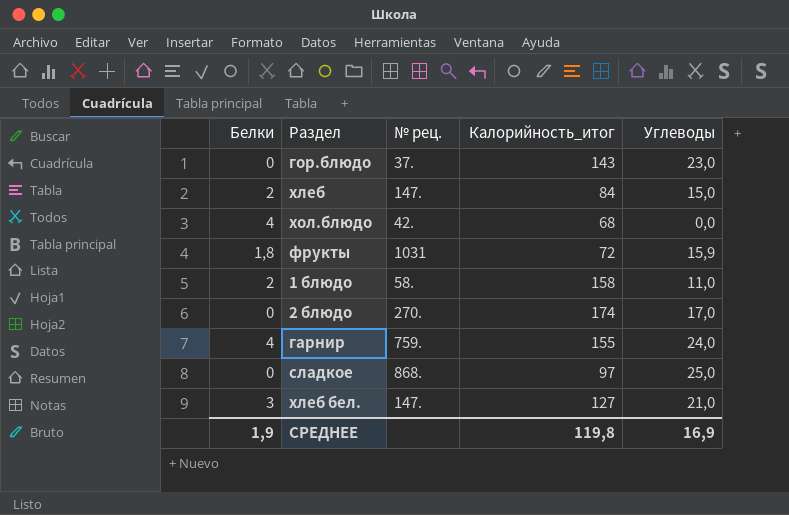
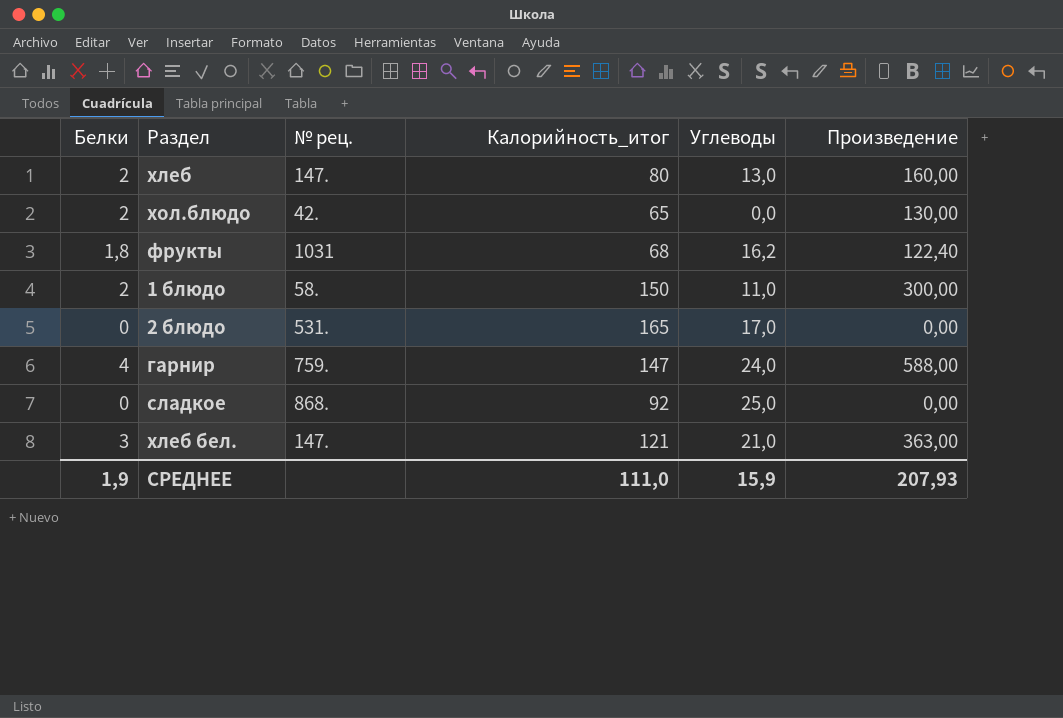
column Произведение | formula: none -> [Белки] * [Калорийность_итог]
row гор.блюдо: 0 | 37. | 143 | 23,0 -> none
хлеб | Калорийность_итог: 84 -> 80
хлеб | Углеводы: 15,0 -> 13,0
хол.блюдо | Белки: 4 -> 2
хол.блюдо | Калорийность_итог: 68 -> 65
фрукты | Калорийность_итог: 72 -> 68
фрукты | Углеводы: 15,9 -> 16,2
1 блюдо | Калорийность_итог: 158 -> 150
2 блюдо | № рец.: 270. -> 531.
2 блюдо | Калорийность_итог: 174 -> 165
гарнир | Калорийность_итог: 155 -> 147
сладкое | Калорийность_итог: 97 -> 92
хлеб бел. | Калорийность_итог: 127 -> 121
СРЕДНЕЕ | Калорийность_итог: 119,8 -> 111,0
СРЕДНЕЕ | Углеводы: 16,9 -> 15,9

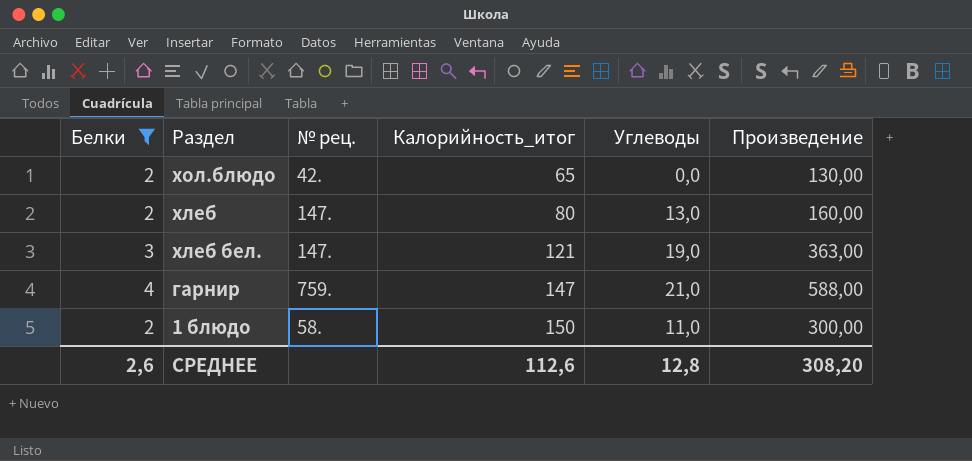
filter: none -> Белки >= 2
row order: none -> Калорийность_итог ascending
хлеб бел. | Углеводы: 21,0 -> 19,0
гарнир | Углеводы: 24,0 -> 21,0
СРЕДНЕЕ | Белки: 1,9 -> 2,6
СРЕДНЕЕ | Калорийность_итог: 111,0 -> 112,6
СРЕДНЕЕ | Углеводы: 15,9 -> 12,8
СРЕДНЕЕ | Произведение: 207,93 -> 308,20

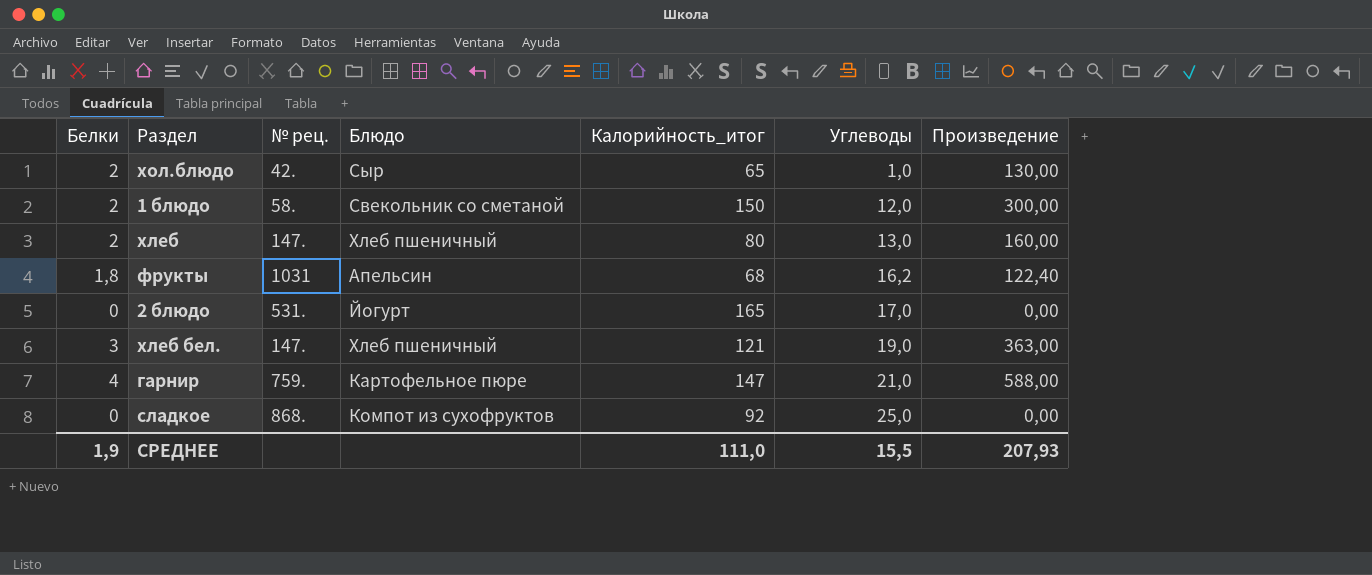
filter: Белки >= 2 -> none
row order: Калорийность_итог ascending -> Углеводы ascending
column Блюдо | position: none -> 4
хол.блюдо | Углеводы: 0,0 -> 1,0
1 блюдо | Углеводы: 11,0 -> 12,0
СРЕДНЕЕ | Белки: 2,6 -> 1,9
СРЕДНЕЕ | Калорийность_итог: 112,6 -> 111,0
СРЕДНЕЕ | Углеводы: 12,8 -> 15,5
СРЕДНЕЕ | Произведение: 308,20 -> 207,93

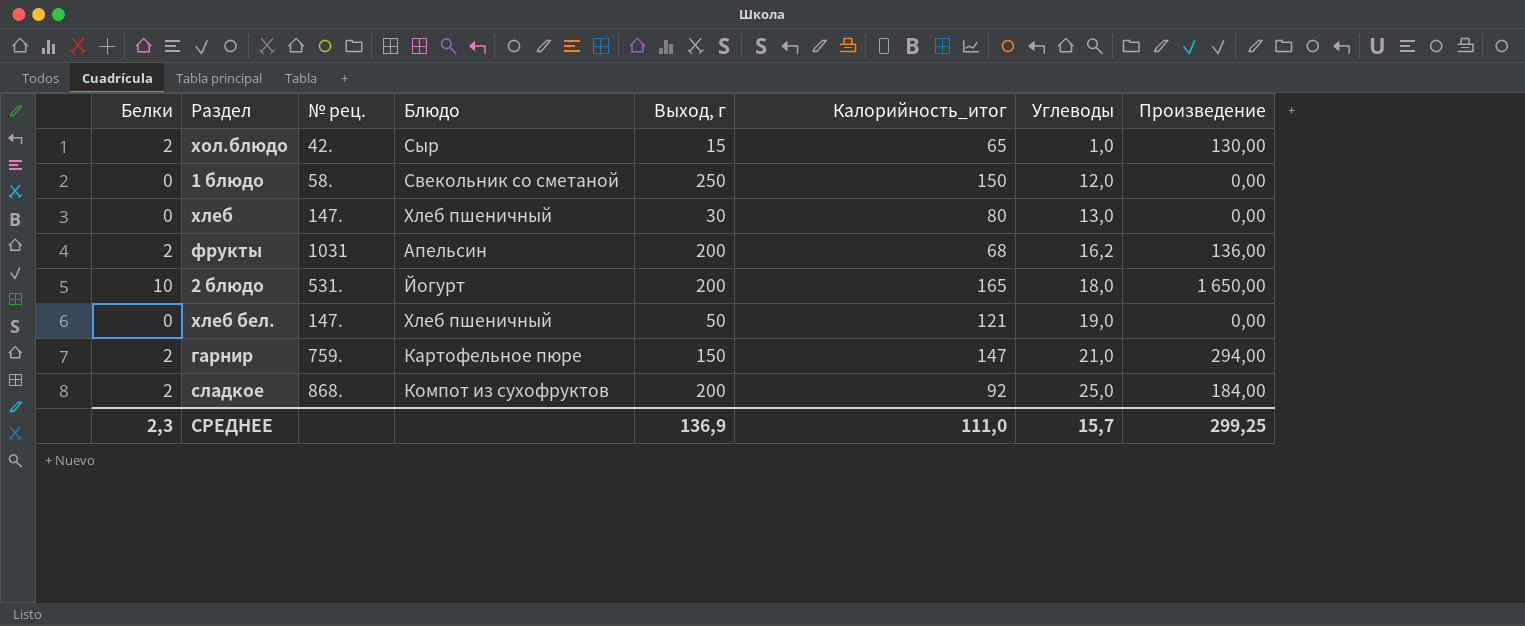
column Выход, г | position: none -> 5
1 блюдо | Белки: 2 -> 0
1 блюдо | Произведение: 300,00 -> 0,00
хлеб | Белки: 2 -> 0
хлеб | Произведение: 160,00 -> 0,00
фрукты | Белки: 1,8 -> 2
фрукты | Произведение: 122,40 -> 136,00
2 блюдо | Белки: 0 -> 10
2 блюдо | Углеводы: 17,0 -> 18,0
2 блюдо | Произведение: 0,00 -> 1 650,00
хлеб бел. | Белки: 3 -> 0
хлеб бел. | Произведение: 363,00 -> 0,00
гарнир | Белки: 4 -> 2
гарнир | Произведение: 588,00 -> 294,00
сладкое | Белки: 0 -> 2
сладкое | Произведение: 0,00 -> 184,00
СРЕДНЕЕ | Белки: 1,9 -> 2,3
СРЕДНЕЕ | Углеводы: 15,5 -> 15,7
СРЕДНЕЕ | Произведение: 207,93 -> 299,25

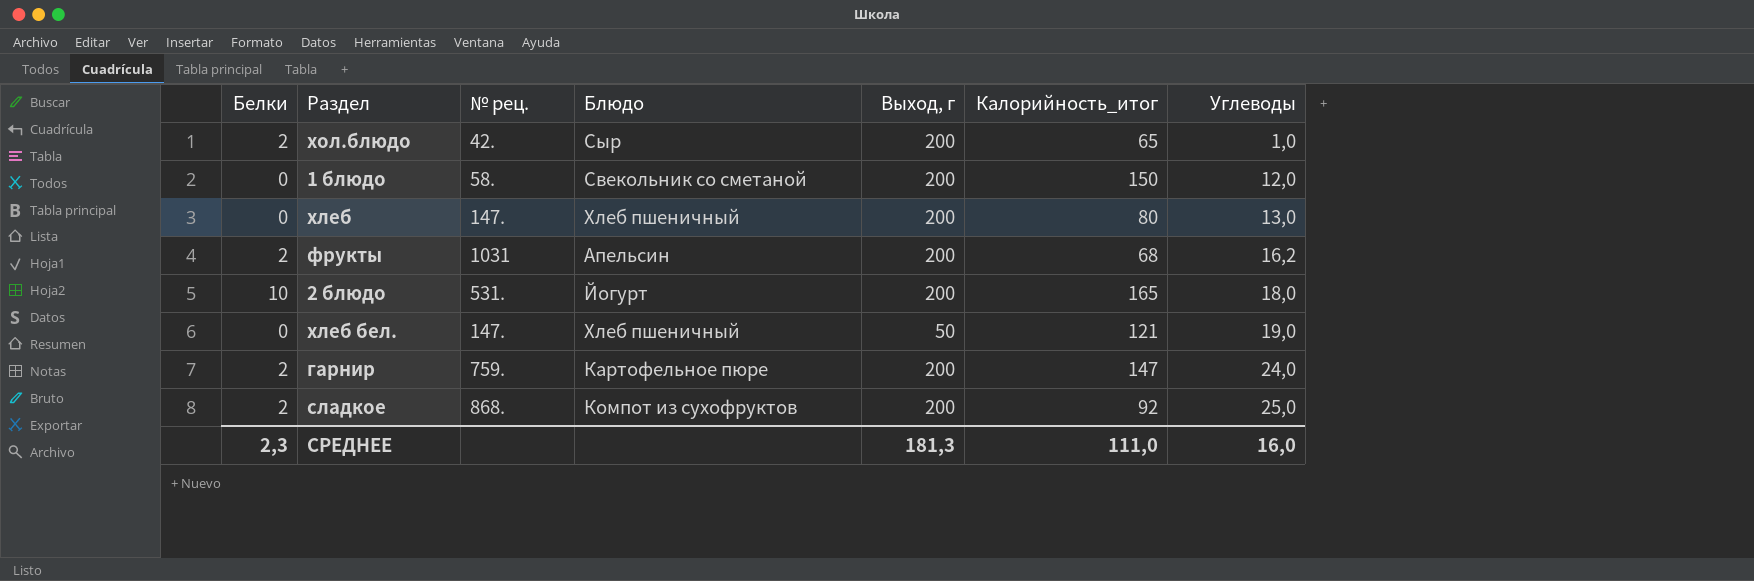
column Произведение | formula: [Белки] * [Калорийность_итог] -> none
хол.блюдо | Выход, г: 15 -> 200
1 блюдо | Выход, г: 250 -> 200
хлеб | Выход, г: 30 -> 200
гарнир | Выход, г: 150 -> 200
гарнир | Углеводы: 21,0 -> 24,0
СРЕДНЕЕ | Выход, г: 136,9 -> 181,3
СРЕДНЕЕ | Углеводы: 15,7 -> 16,0

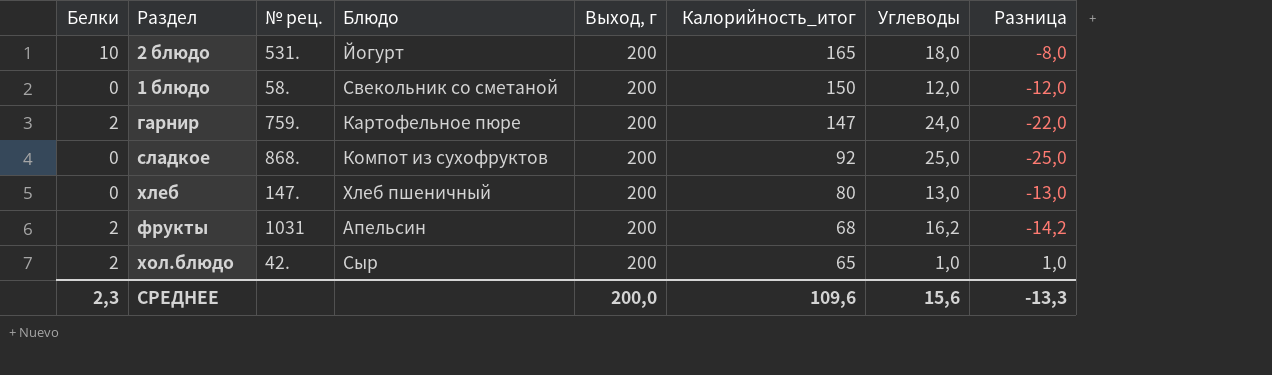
row order: Углеводы ascending -> Калорийность_итог descending
column Разница | formula: none -> [Белки] - [Углеводы]
row хлеб бел.: 0 | 147. | Хлеб пшеничный | 50 | 121 | 19,0 -> none
сладкое | Белки: 2 -> 0
СРЕДНЕЕ | Выход, г: 181,3 -> 200,0
СРЕДНЕЕ | Калорийность_итог: 111,0 -> 109,6
СРЕДНЕЕ | Углеводы: 16,0 -> 15,6

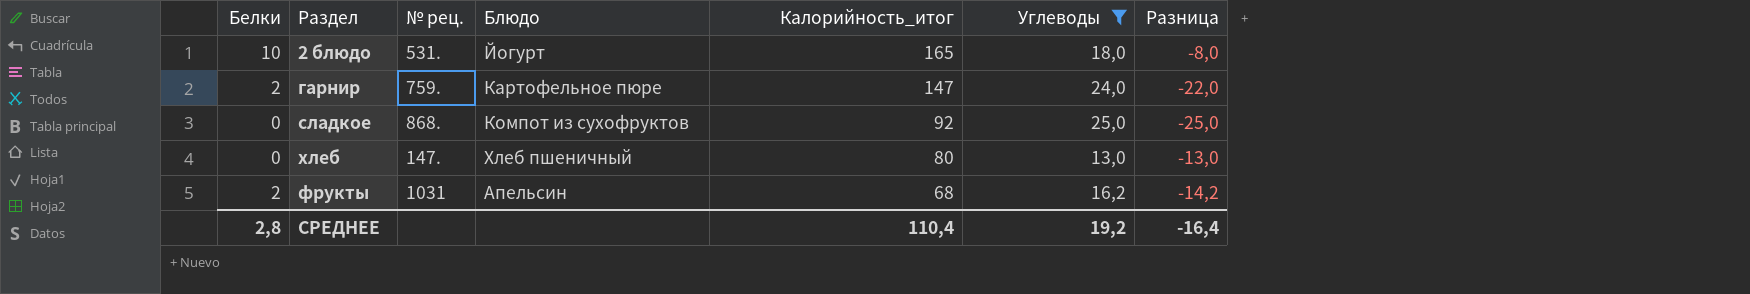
filter: none -> Углеводы >= 13,0
column Выход, г | position: 5 -> none
СРЕДНЕЕ | Белки: 2,3 -> 2,8
СРЕДНЕЕ | Калорийность_итог: 109,6 -> 110,4
СРЕДНЕЕ | Углеводы: 15,6 -> 19,2
СРЕДНЕЕ | Разница: -13,3 -> -16,4

